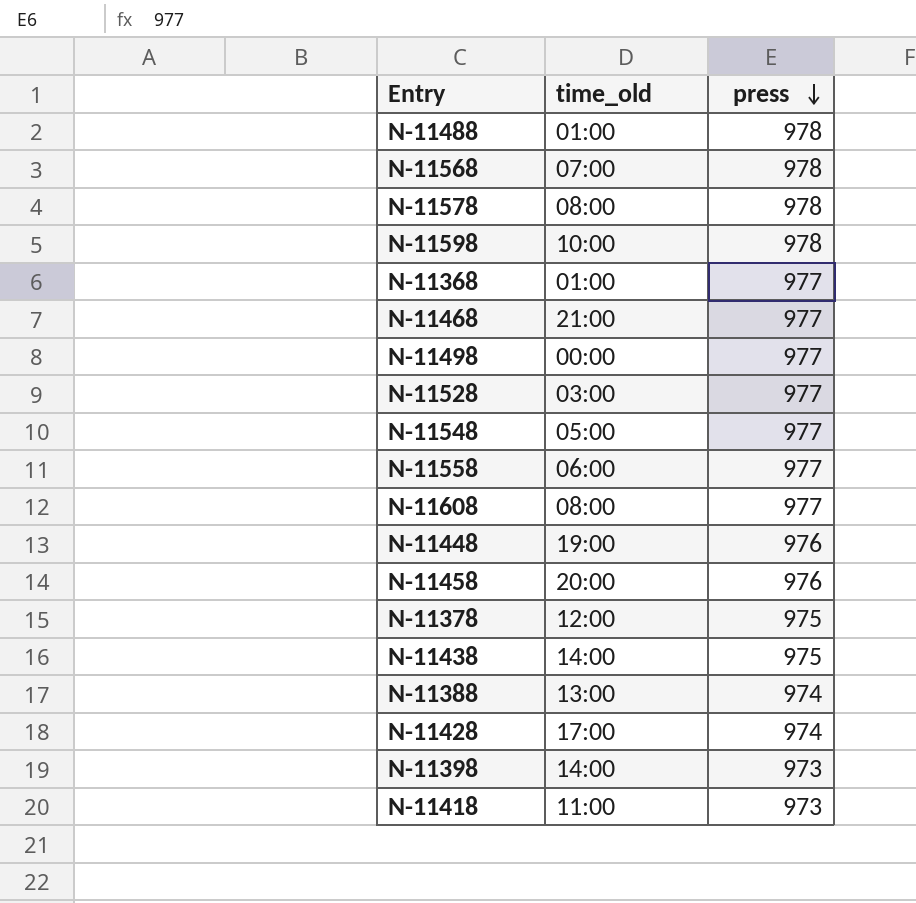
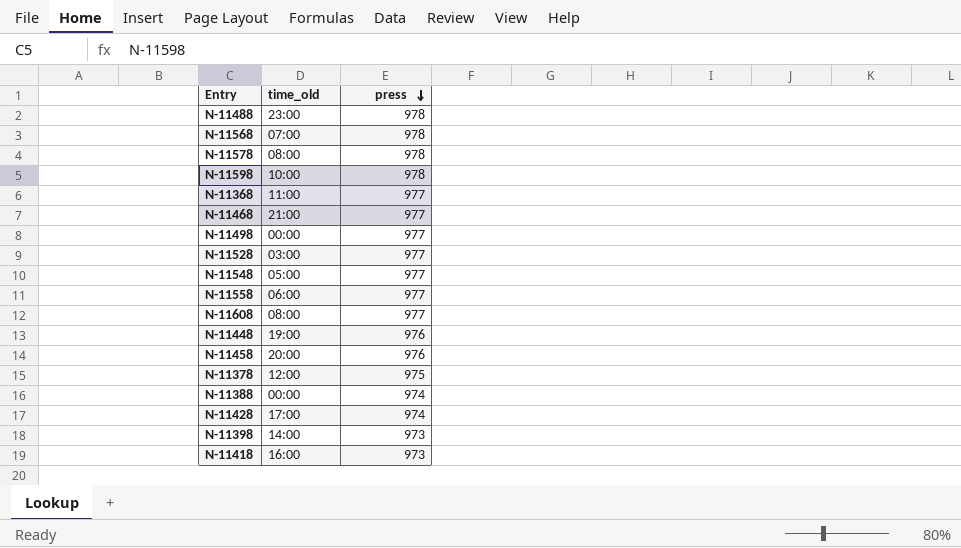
row N-11438: 14:00 | 975 -> none
N-11488 | time_old: 01:00 -> 23:00
N-11368 | time_old: 01:00 -> 11:00
N-11388 | time_old: 13:00 -> 00:00
N-11418 | time_old: 11:00 -> 16:00

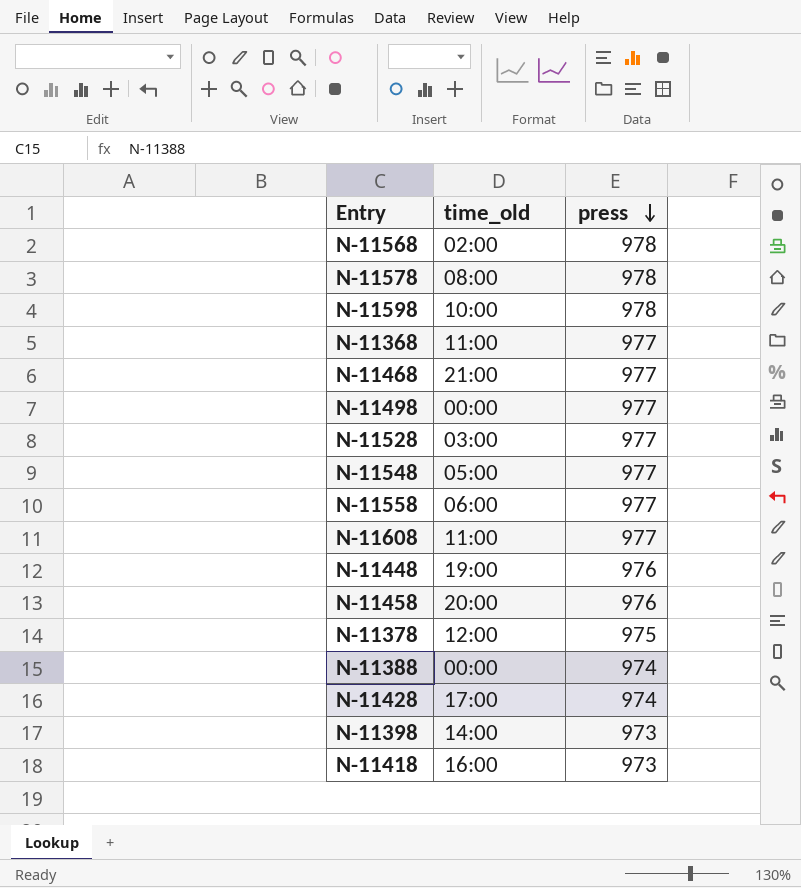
row N-11488: 23:00 | 978 -> none
N-11568 | time_old: 07:00 -> 02:00
N-11608 | time_old: 08:00 -> 11:00

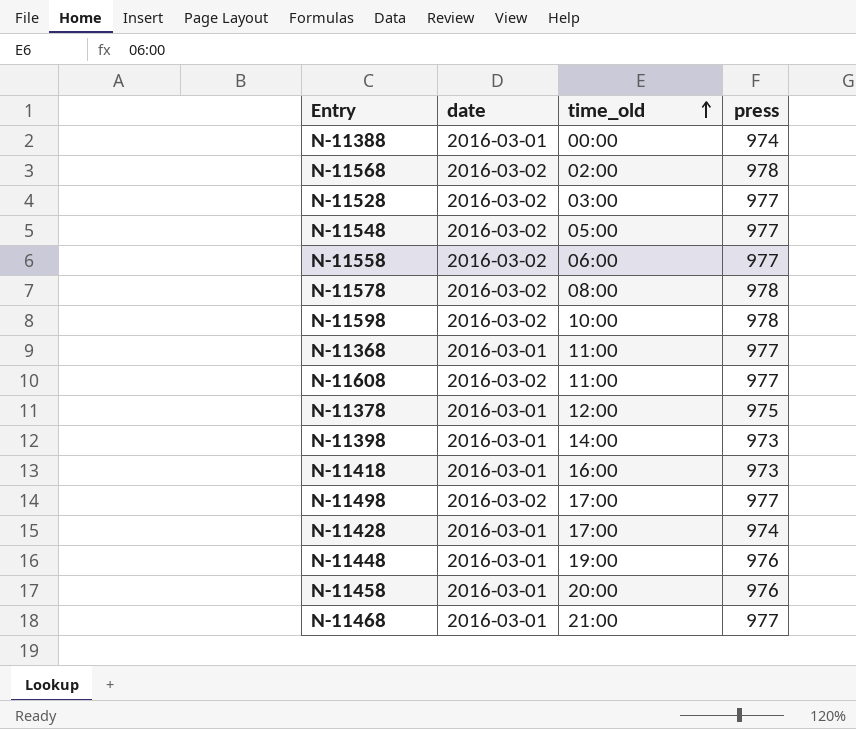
row order: press descending -> time_old ascending
column date | position: none -> 2
N-11498 | time_old: 00:00 -> 17:00

